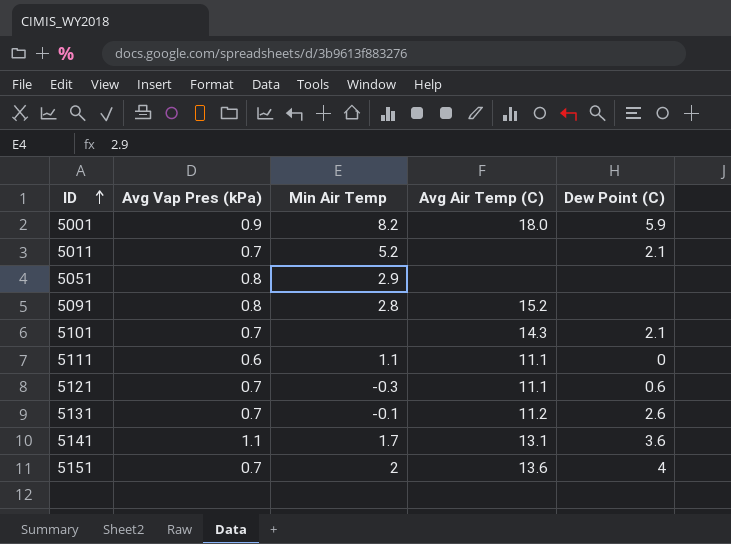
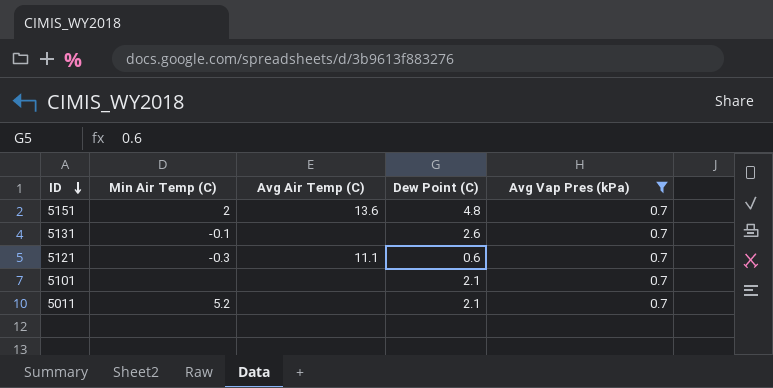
filter: none -> Avg Vap Pres (kPa) = 0.7
row order: ID ascending -> ID descending
column name: Min Air Temp -> Min Air Temp (C)
column Avg Vap Pres (kPa) | position: 2 -> 5
5151 | Dew Point (C): 4 -> 4.8
5131 | Avg Air Temp (C): 11.2 -> none
5101 | Avg Air Temp (C): 14.3 -> none

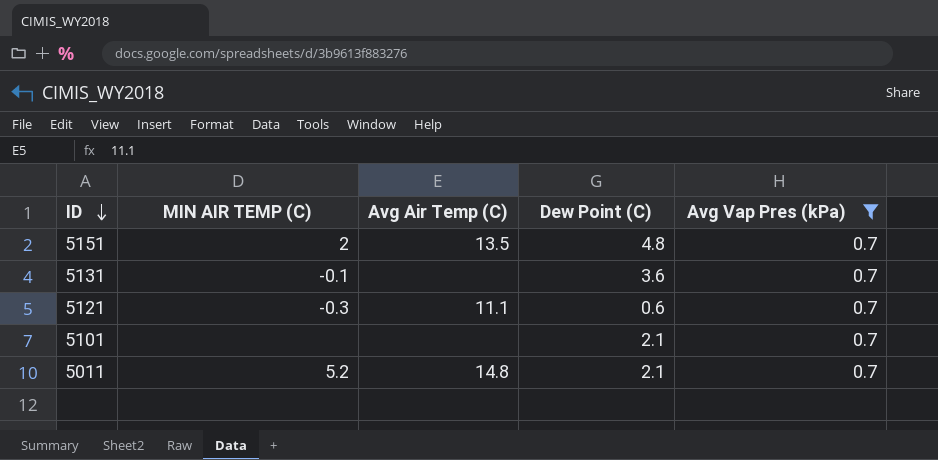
column name: Min Air Temp (C) -> MIN AIR TEMP (C)
5151 | Avg Air Temp (C): 13.6 -> 13.5
5131 | Dew Point (C): 2.6 -> 3.6
5011 | Avg Air Temp (C): none -> 14.8

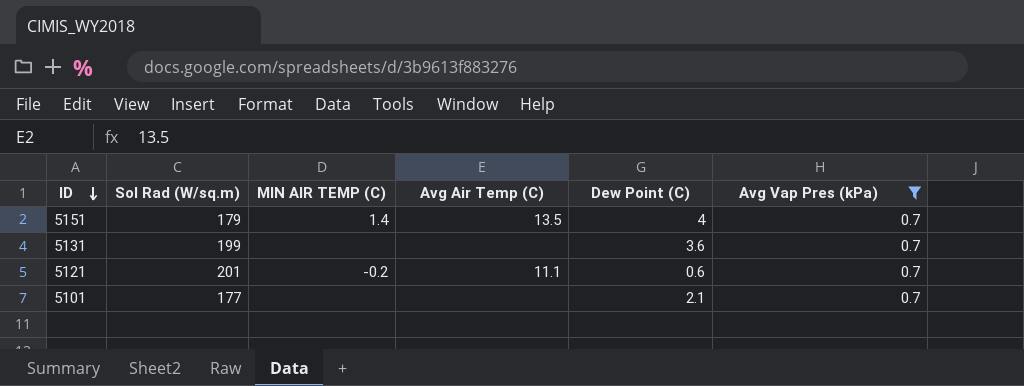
column Sol Rad (W/sq.m) | position: none -> 2
row 5011: 5.2 | 14.8 | 2.1 | 0.7 -> none
5151 | MIN AIR TEMP (C): 2 -> 1.4
5151 | Dew Point (C): 4.8 -> 4
5131 | MIN AIR TEMP (C): -0.1 -> none
5121 | MIN AIR TEMP (C): -0.3 -> -0.2

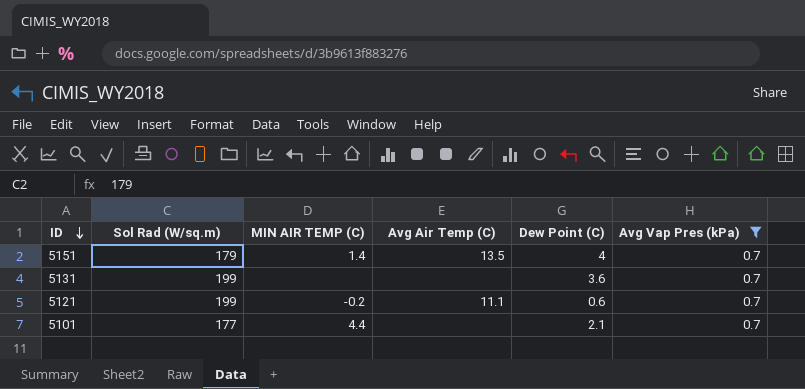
5121 | Sol Rad (W/sq.m): 201 -> 199
5101 | MIN AIR TEMP (C): none -> 4.4

